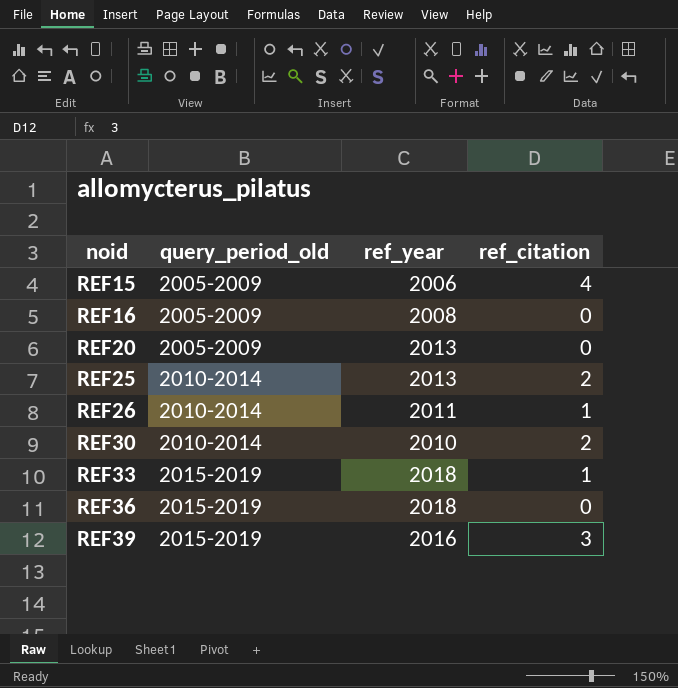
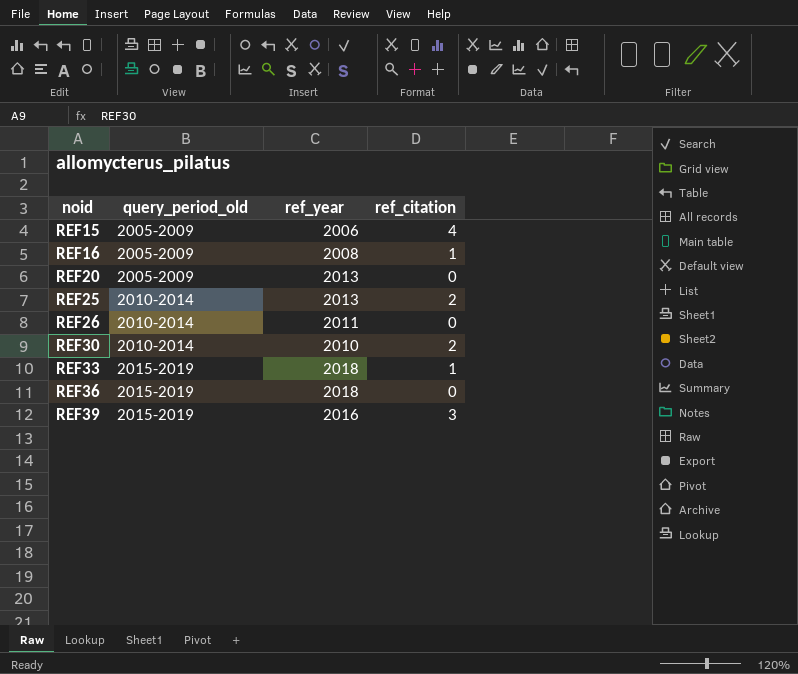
REF16 | ref_citation: 0 -> 1
REF26 | ref_citation: 1 -> 0

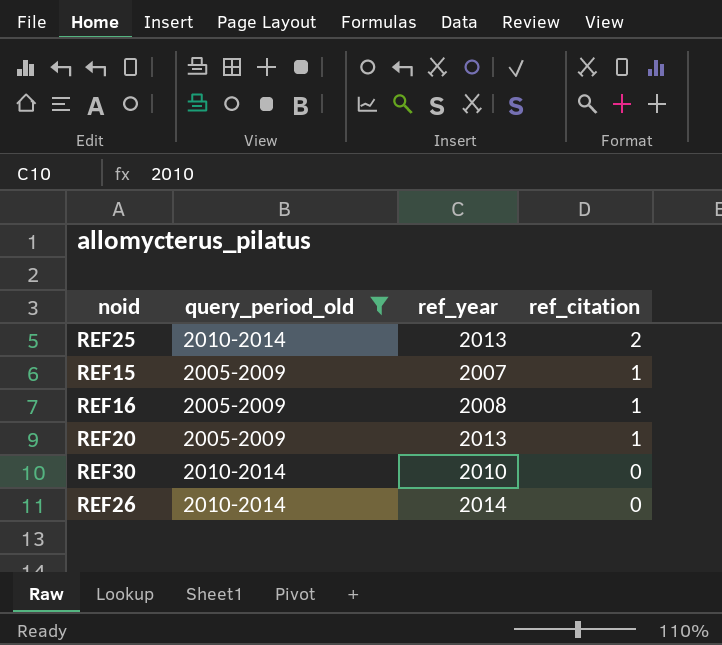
filter: none -> query_period_old != 2015-2019
row order: noid ascending -> ref_citation descending
REF15 | ref_year: 2006 -> 2007
REF15 | ref_citation: 4 -> 1
REF20 | ref_citation: 0 -> 1
REF30 | ref_citation: 2 -> 0
REF26 | ref_year: 2011 -> 2014

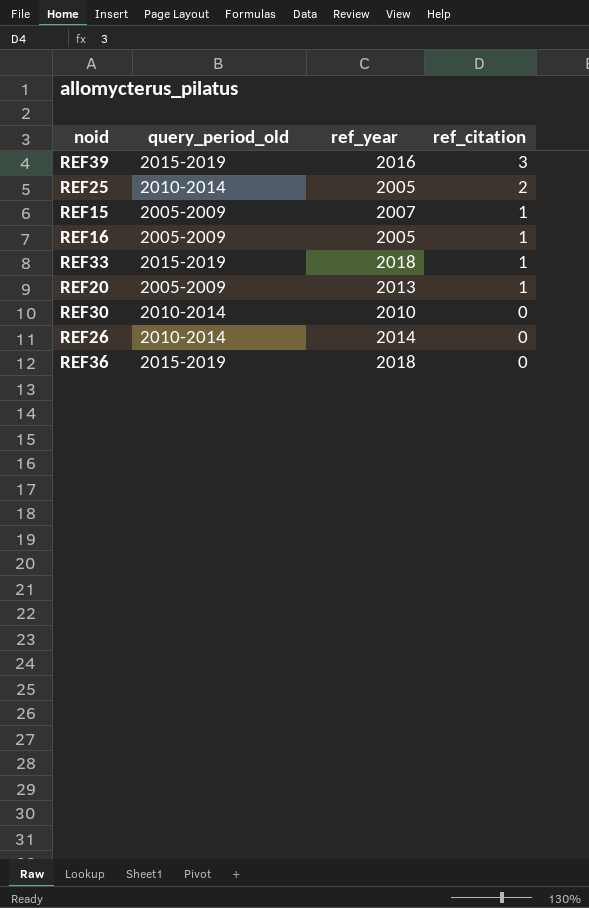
filter: query_period_old != 2015-2019 -> none
REF25 | ref_year: 2013 -> 2005
REF16 | ref_year: 2008 -> 2005

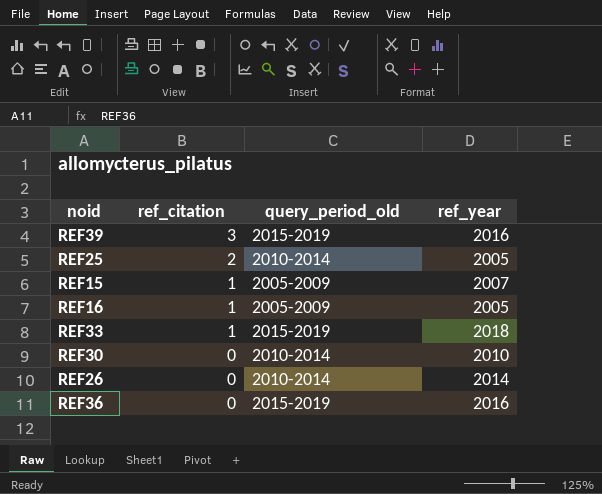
column ref_citation | position: 4 -> 2
row REF20: 2005-2009 | 2013 | 1 -> none
REF36 | ref_year: 2018 -> 2016

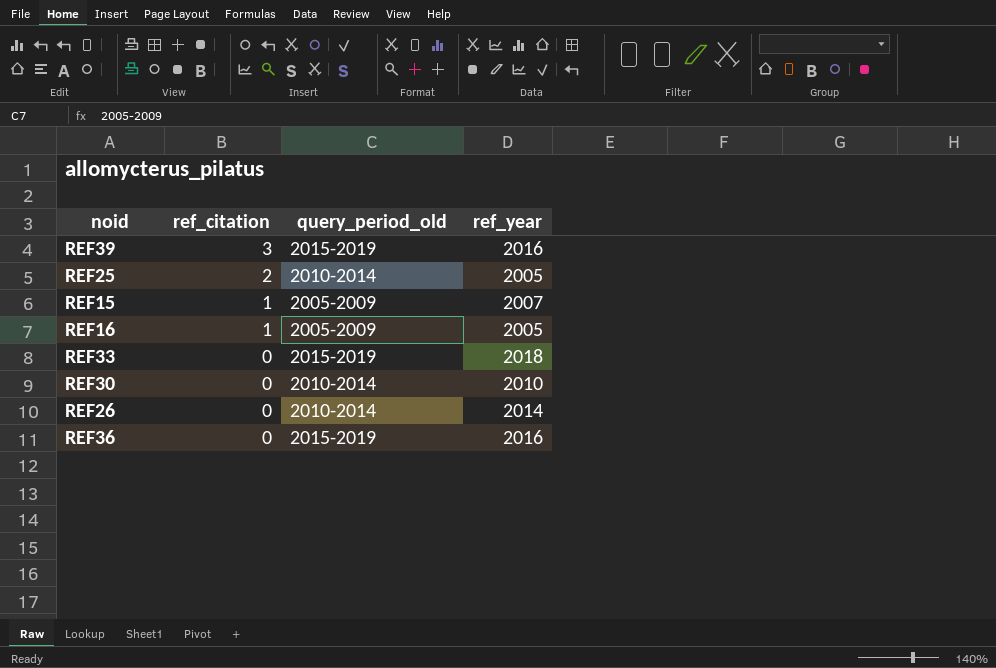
REF33 | ref_citation: 1 -> 0

